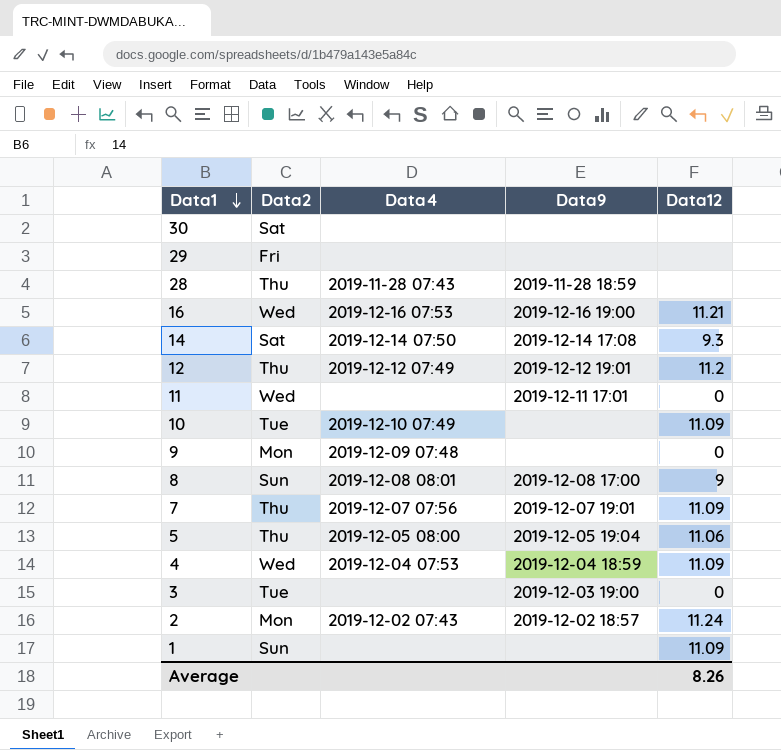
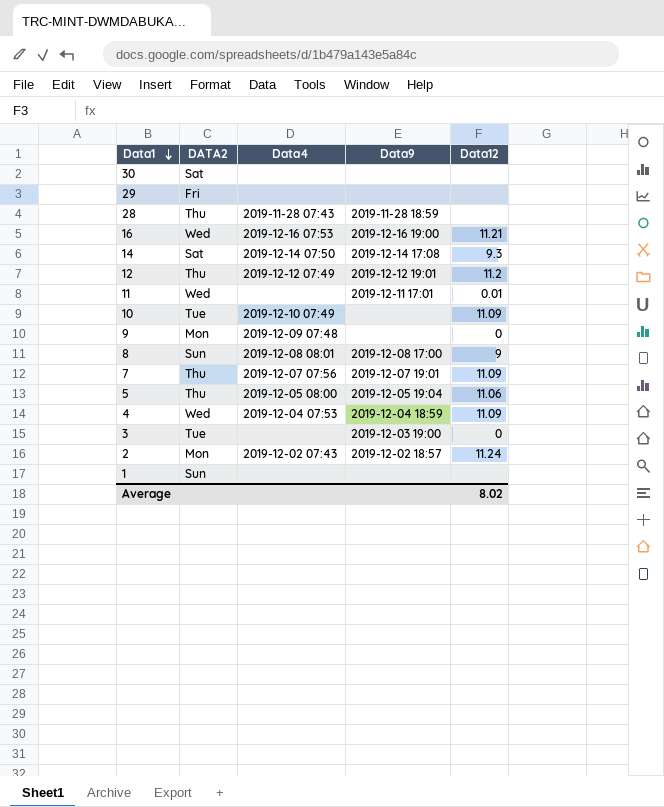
column name: Data2 -> DATA2
11 | Data12: 0 -> 0.01
1 | Data12: 11.09 -> none
Average | Data12: 8.26 -> 8.02

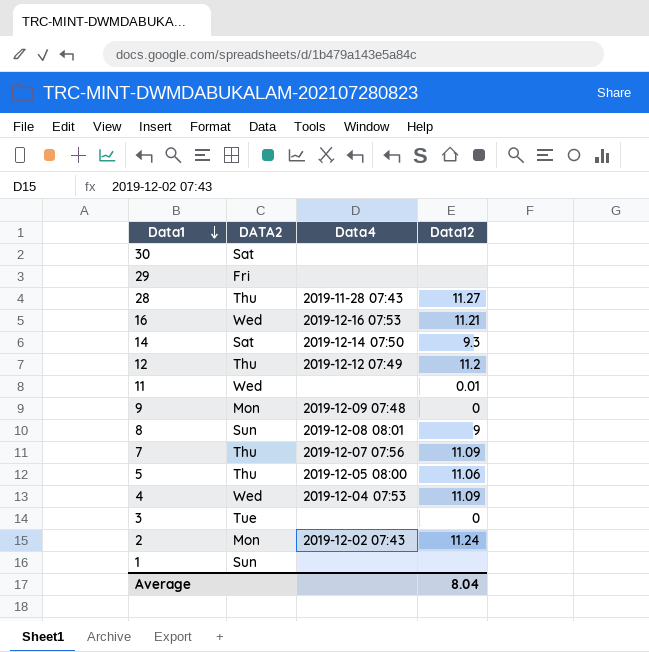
column Data9 | position: 4 -> none
row 10: Tue | 2019-12-10 07:49 | none | 11.09 -> none
28 | Data12: none -> 11.27
Average | Data12: 8.02 -> 8.04

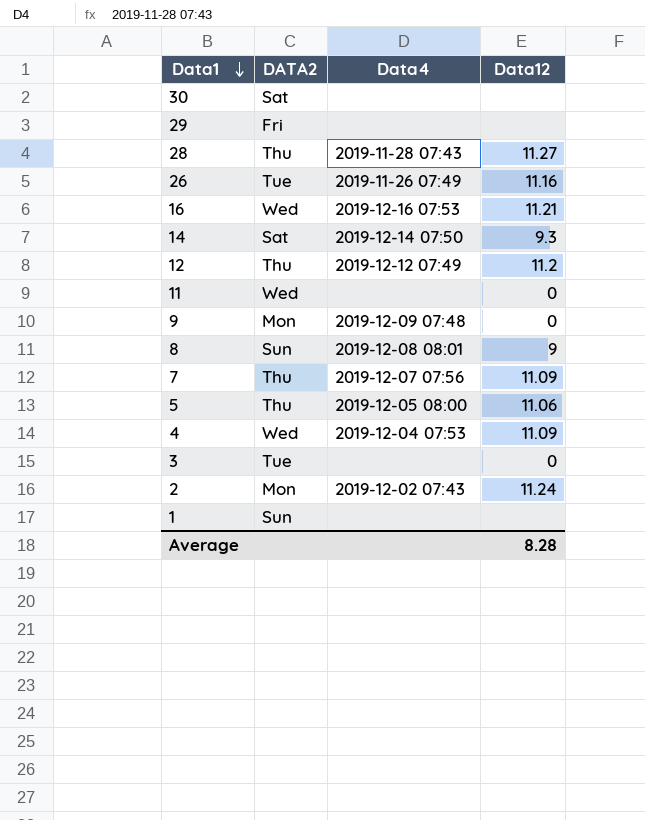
row 26: none -> Tue | 2019-11-26 07:49 | 11.16
11 | Data12: 0.01 -> 0
Average | Data12: 8.04 -> 8.28

